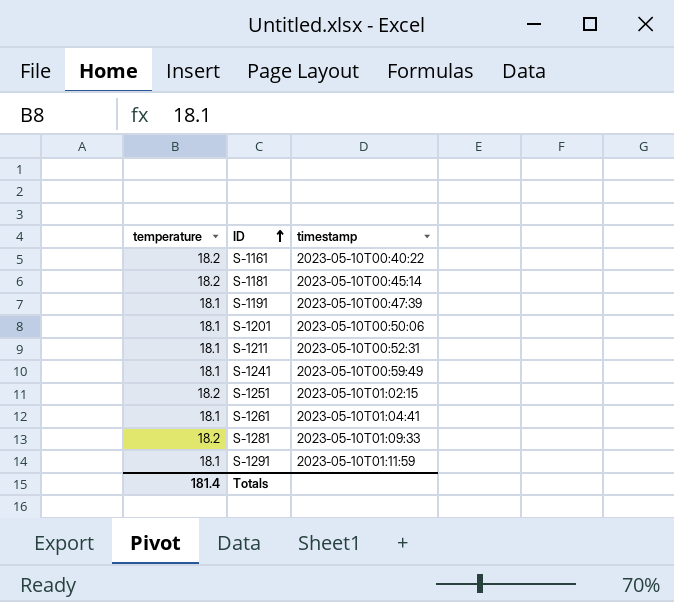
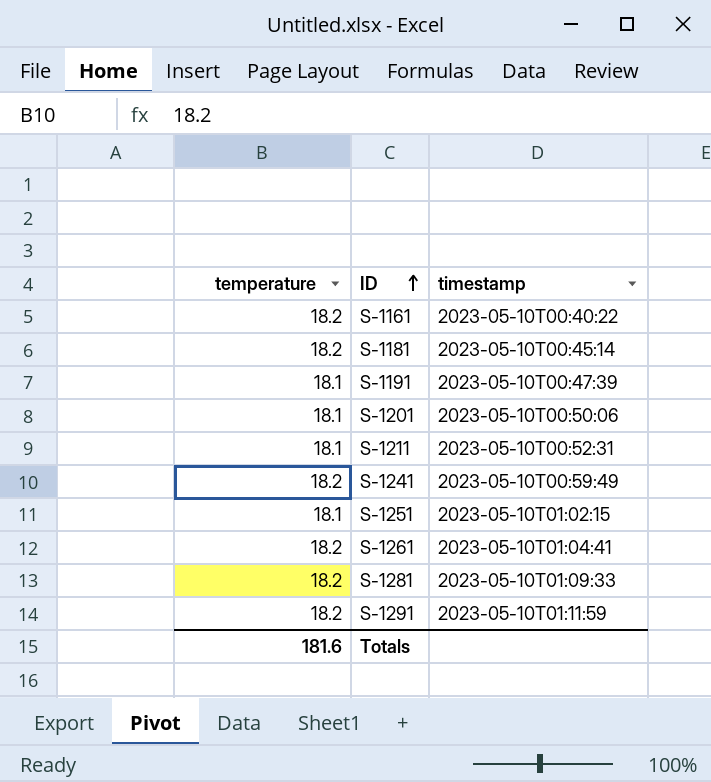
S-1241 | temperature: 18.1 -> 18.2
S-1251 | temperature: 18.2 -> 18.1
S-1261 | temperature: 18.1 -> 18.2
S-1291 | temperature: 18.1 -> 18.2
Totals | temperature: 181.4 -> 181.6

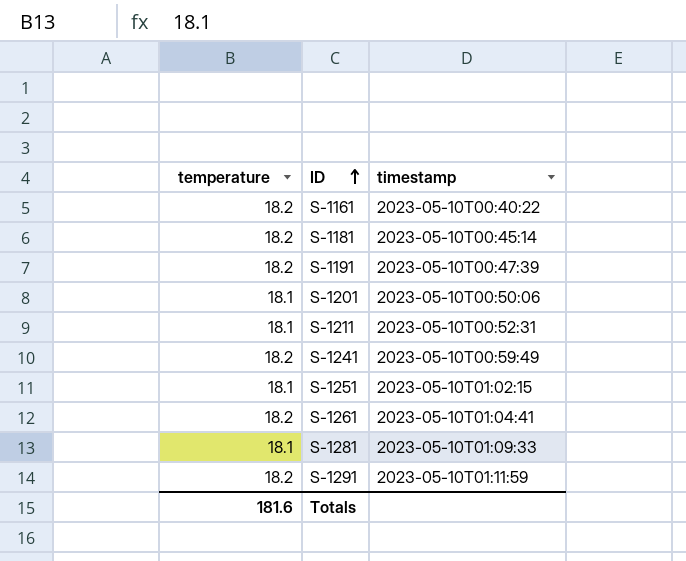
S-1191 | temperature: 18.1 -> 18.2
S-1281 | temperature: 18.2 -> 18.1

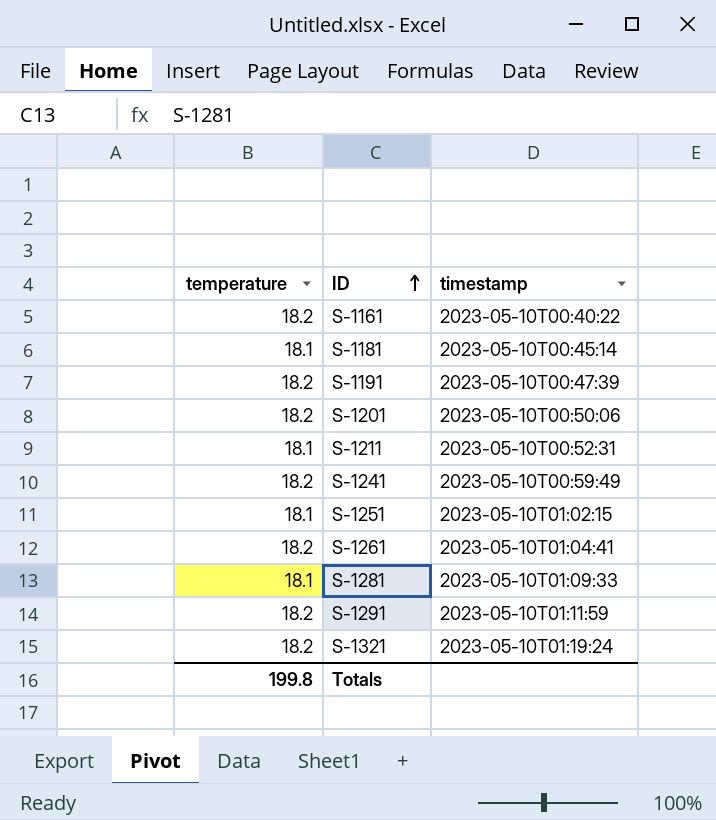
S-1181 | temperature: 18.2 -> 18.1
S-1201 | temperature: 18.1 -> 18.2
row S-1321: none -> 18.2 | 2023-05-10T01:19:24
Totals | temperature: 181.6 -> 199.8

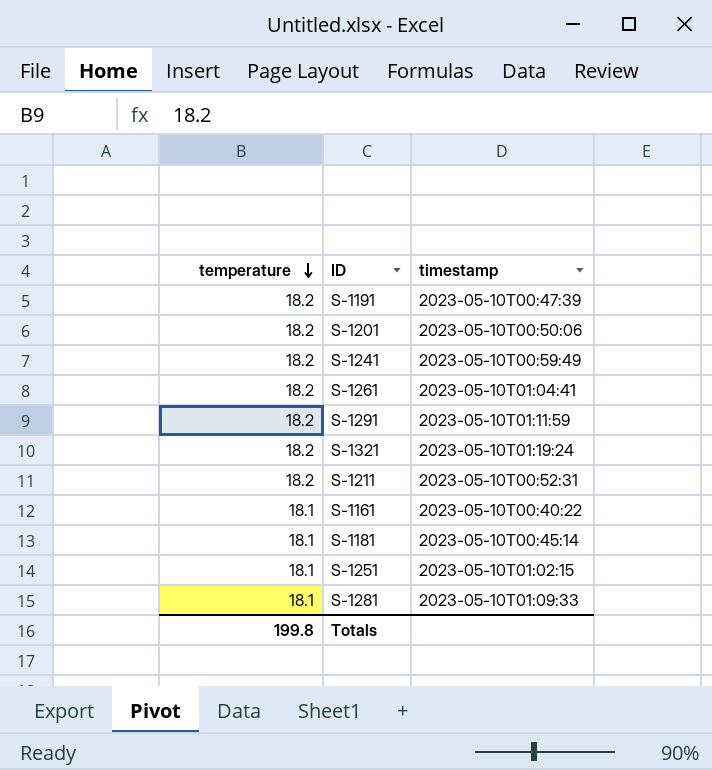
row order: ID ascending -> temperature descending
S-1211 | temperature: 18.1 -> 18.2
S-1161 | temperature: 18.2 -> 18.1

